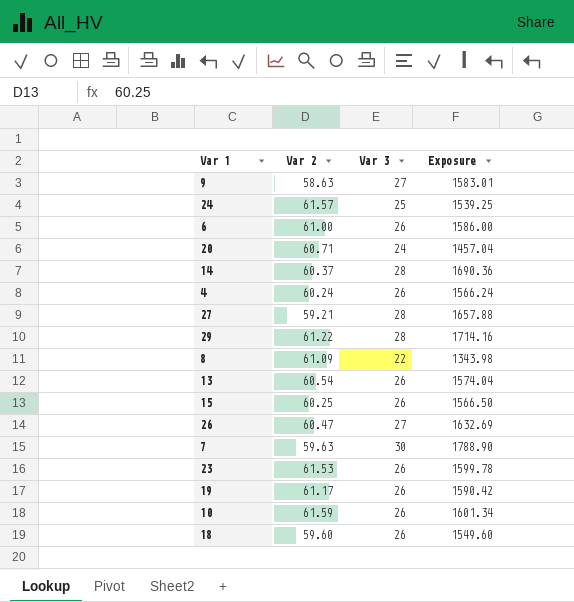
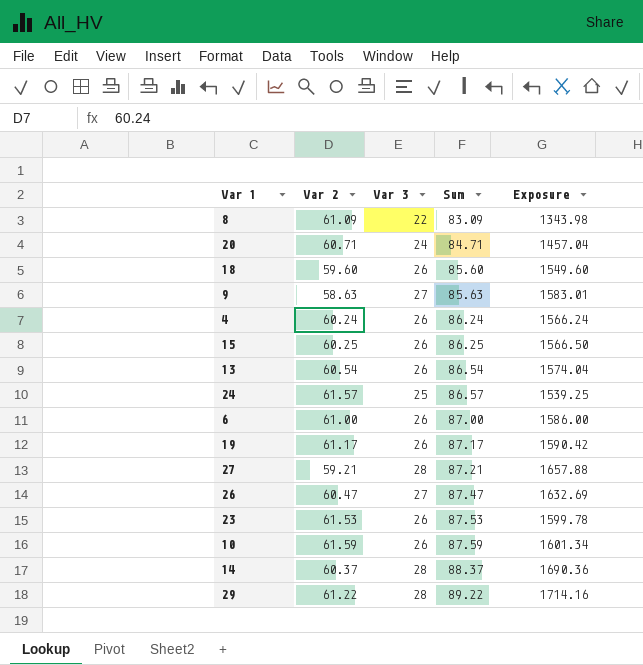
row order: none -> Sum ascending
column Sum | formula: none -> [Var 2] + [Var 3]
row 7: 59.63 | 30 | 1788.90 -> none

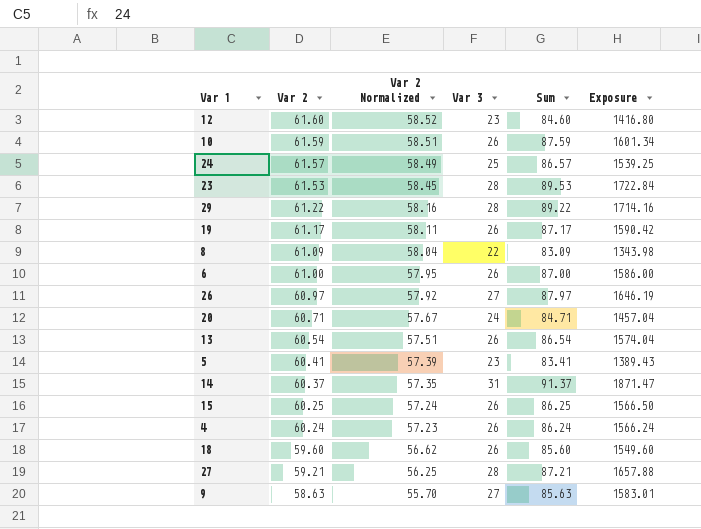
row order: Sum ascending -> Var 2 descending
column Var 2 Normalized | formula: none -> [Var 2] * 0.95
row 12: none -> 61.60 | 58.52 | 23 | 84.60 | 1416.80
23 | Var 3: 26 -> 28
23 | Sum: 87.53 -> 89.53
23 | Exposure: 1599.78 -> 1722.84
26 | Var 2: 60.47 -> 60.97
26 | Sum: 87.47 -> 87.97
26 | Exposure: 1632.69 -> 1646.19
row 5: none -> 60.41 | 57.39 | 23 | 83.41 | 1389.43
14 | Var 3: 28 -> 31
14 | Sum: 88.37 -> 91.37
14 | Exposure: 1690.36 -> 1871.47

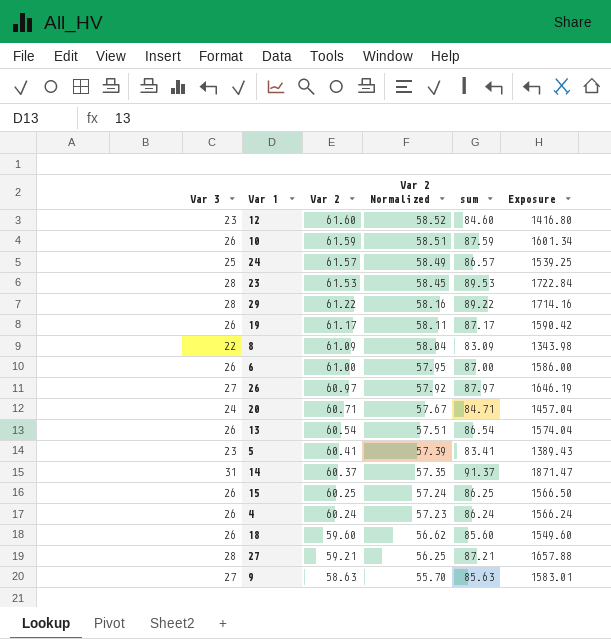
column Var 3 | position: 4 -> 1
column name: Sum -> sum

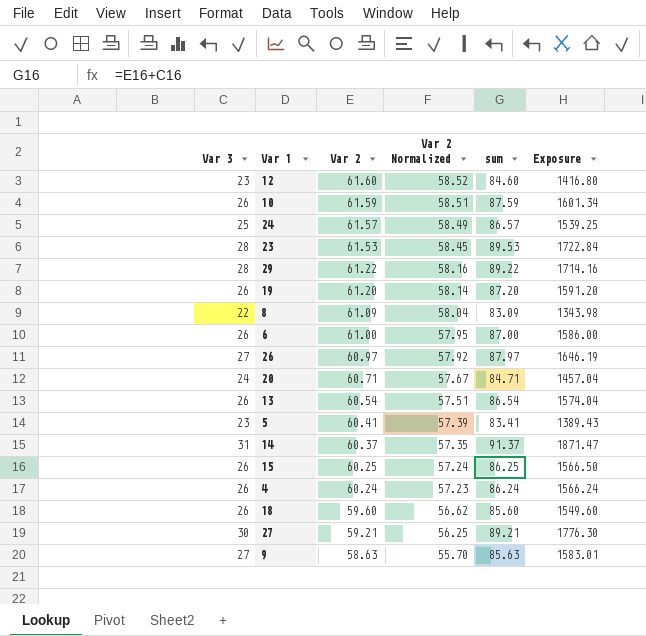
19 | Var 2: 61.17 -> 61.20
19 | Var 2 Normalized: 58.11 -> 58.14
19 | sum: 87.17 -> 87.20
19 | Exposure: 1590.42 -> 1591.20
27 | Var 3: 28 -> 30
27 | sum: 87.21 -> 89.21
27 | Exposure: 1657.88 -> 1776.30

